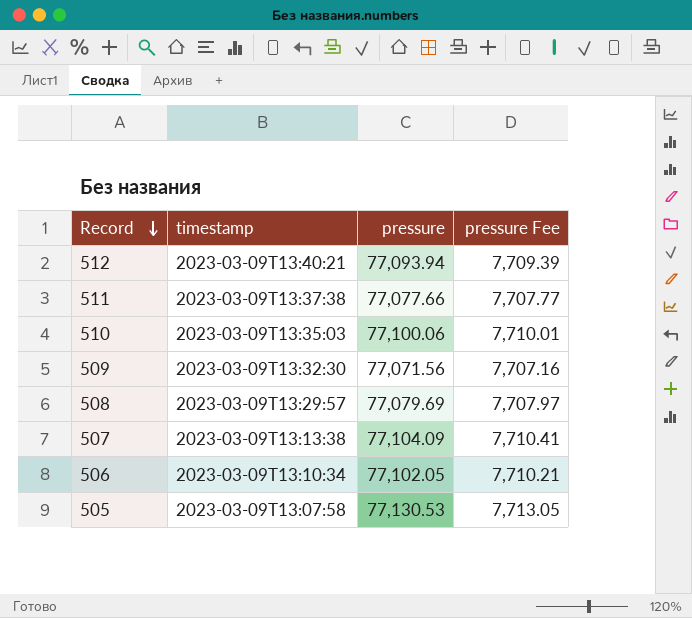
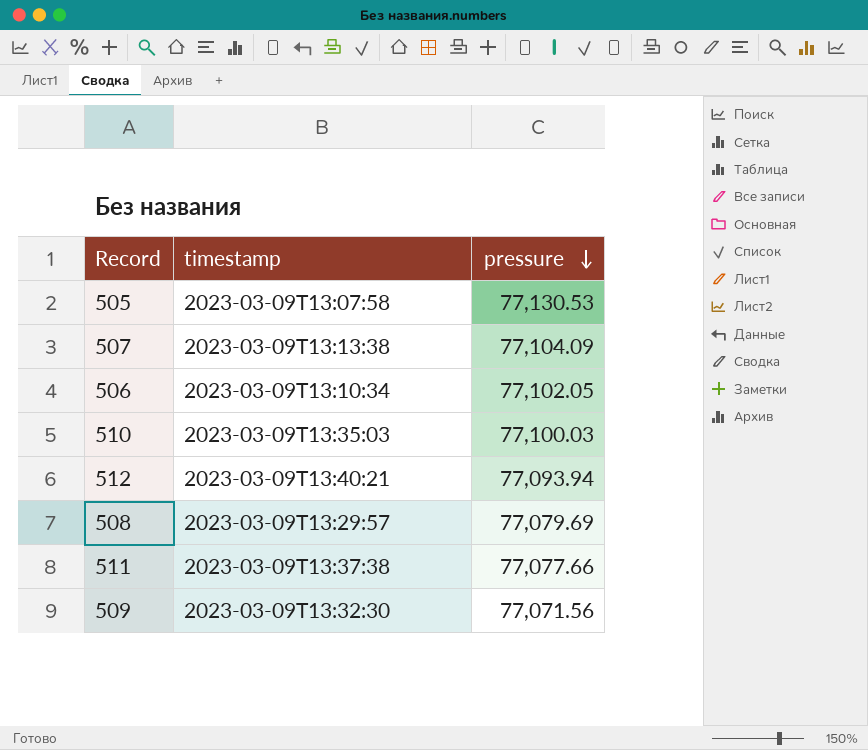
row order: Record descending -> pressure descending
column pressure Fee | formula: [pressure] * 0.1 -> none
510 | pressure: 77,100.06 -> 77,100.03

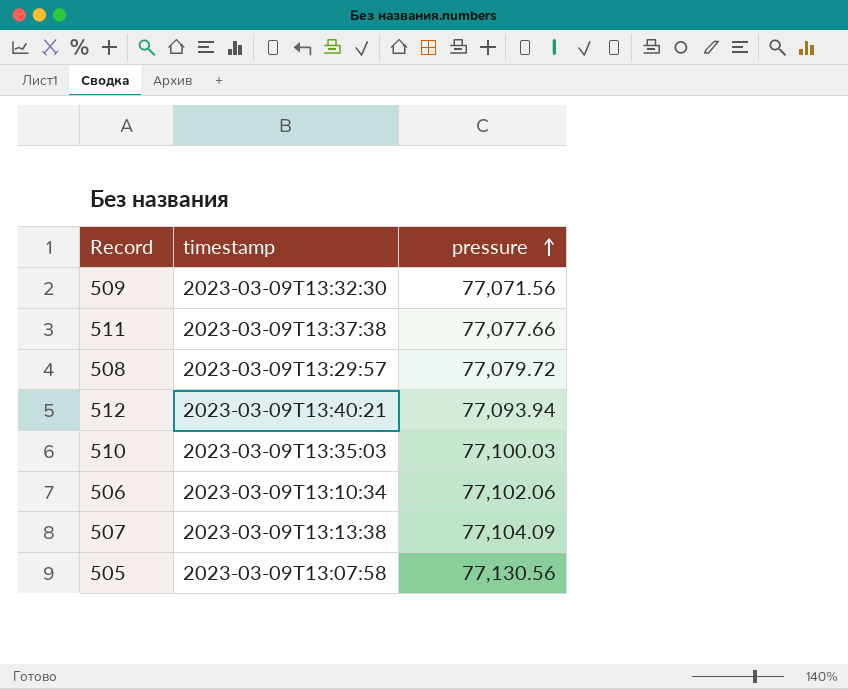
row order: pressure descending -> pressure ascending
508 | pressure: 77,079.69 -> 77,079.72
506 | pressure: 77,102.05 -> 77,102.06
505 | pressure: 77,130.53 -> 77,130.56

